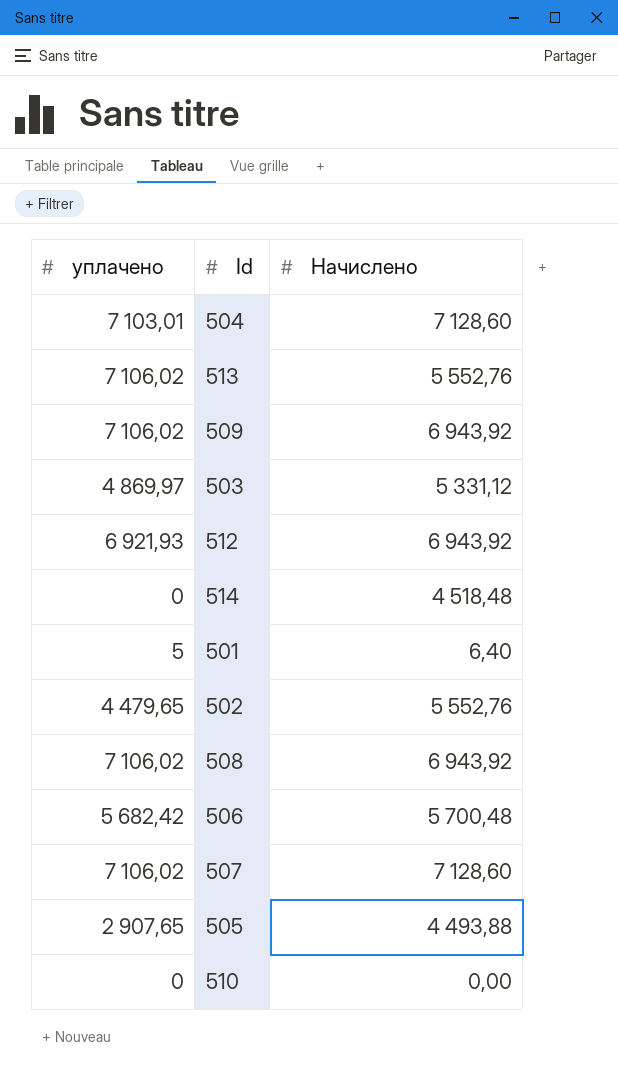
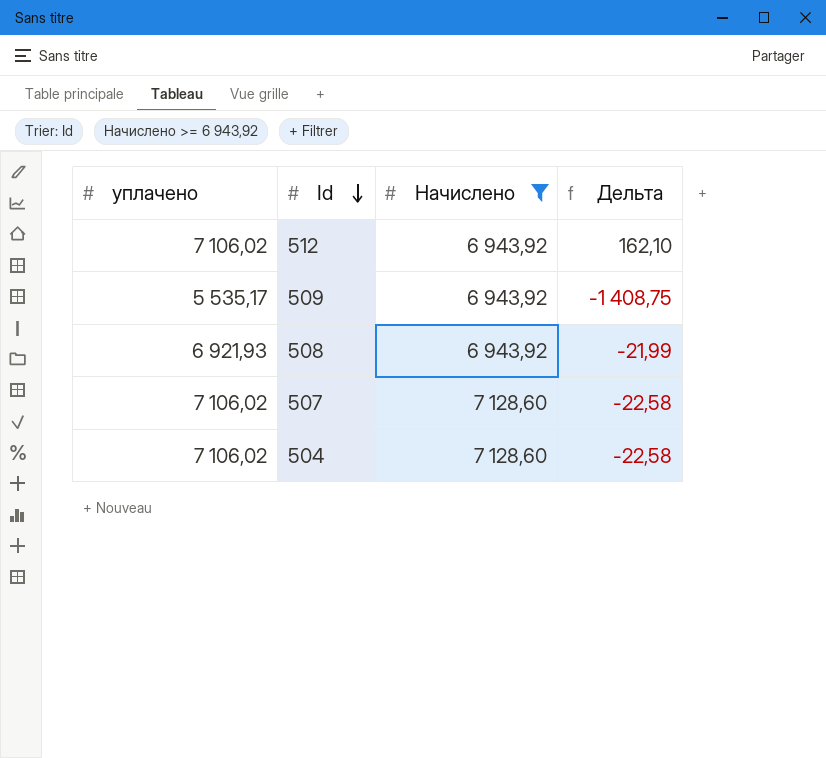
filter: none -> Начислено >= 6 943,92
row order: none -> Id descending
column Дельта | formula: none -> [уплачено] - [Начислено]
512 | уплачено: 6 921,93 -> 7 106,02
509 | уплачено: 7 106,02 -> 5 535,17
508 | уплачено: 7 106,02 -> 6 921,93
504 | уплачено: 7 103,01 -> 7 106,02

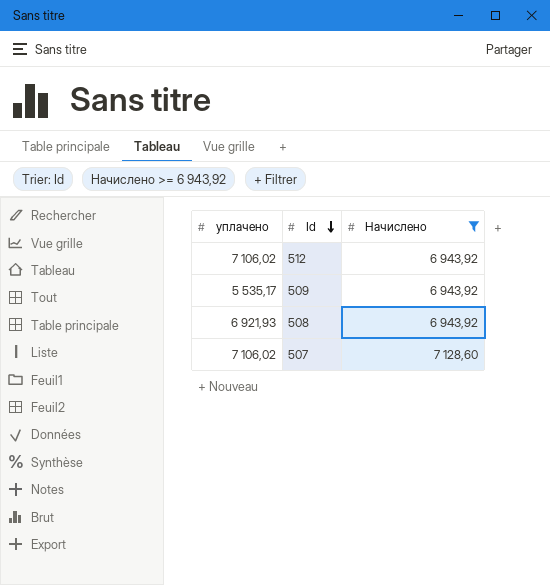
column Дельта | formula: [уплачено] - [Начислено] -> none
row 504: 7 106,02 | 7 128,60 | -22,58 -> none

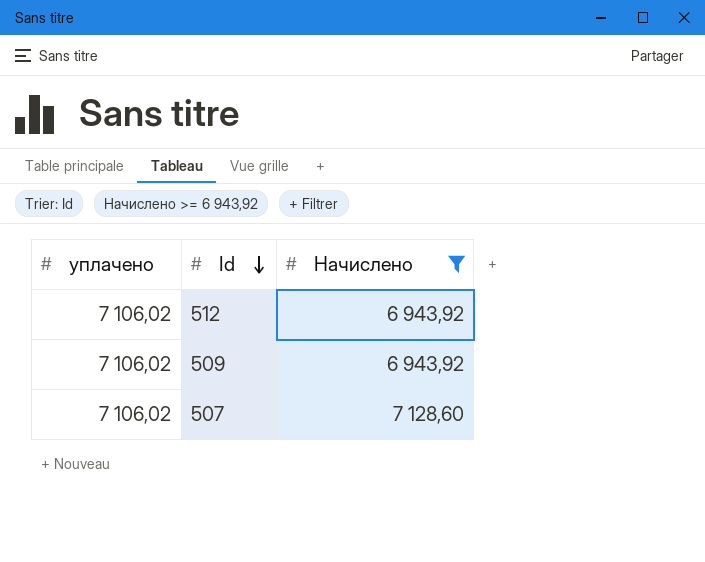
row 508: 6 921,93 | 6 943,92 -> none
509 | уплачено: 5 535,17 -> 7 106,02

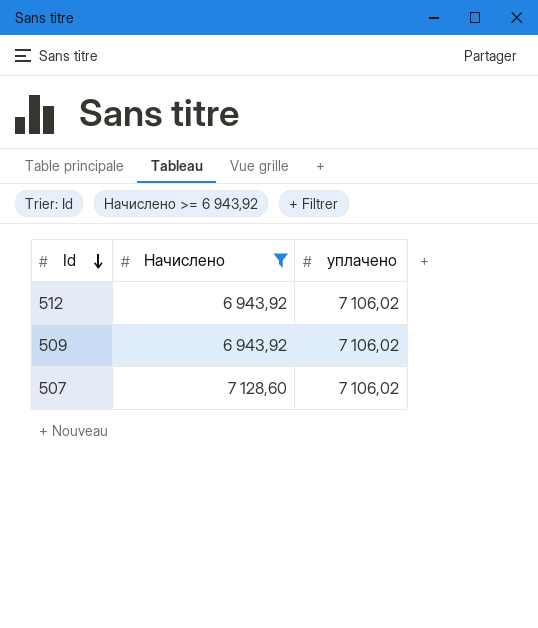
column уплачено | position: 1 -> 3

